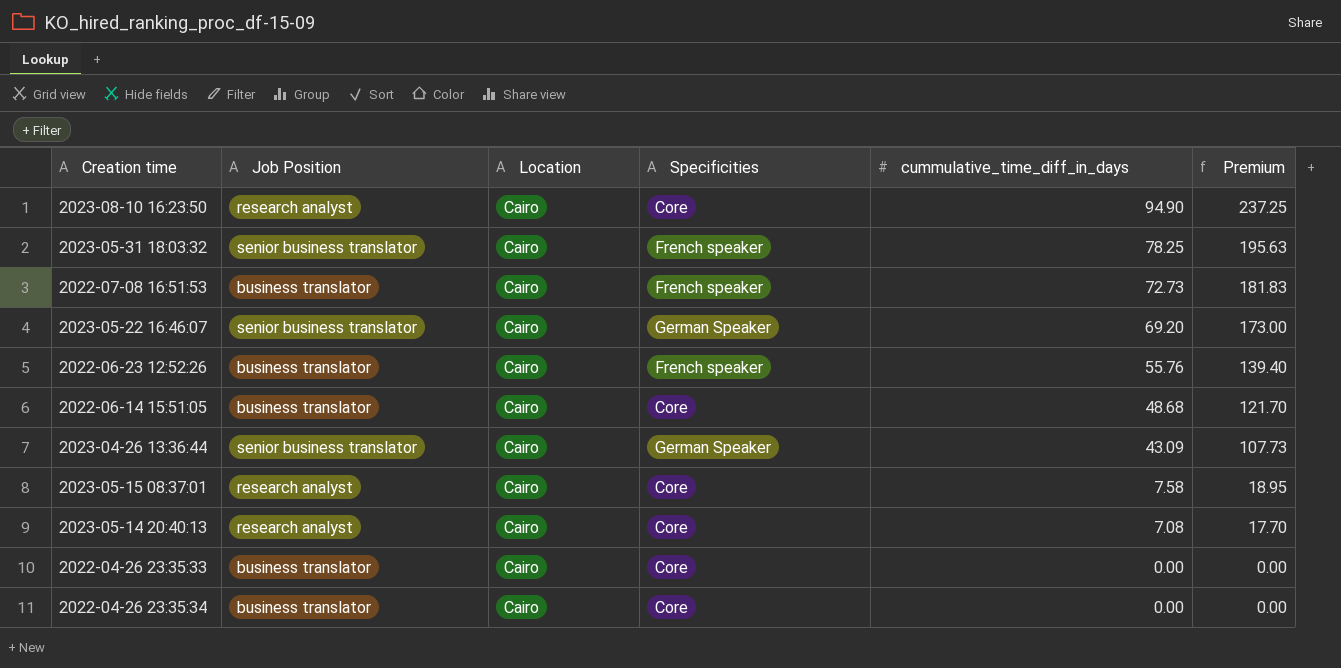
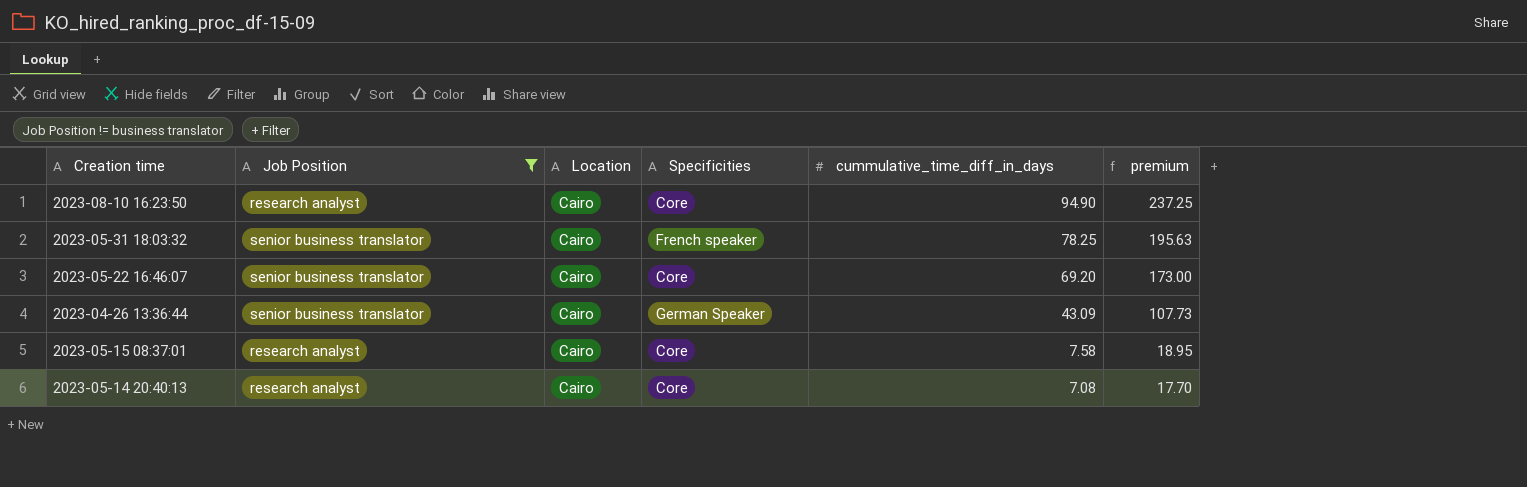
filter: none -> Job Position != business translator
column name: Premium -> premium
2023-05-22 16:46:07 | Specificities: German Speaker -> Core

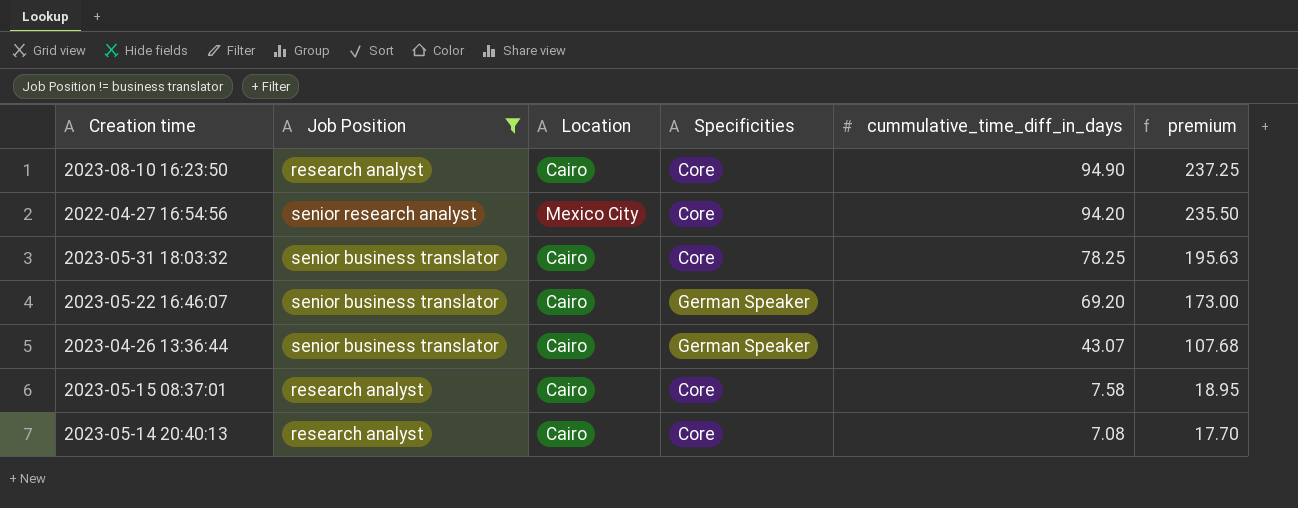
row 2022-04-27 16:54:56: none -> senior research analyst | Mexico City | Core | 94.20 | 235.50
2023-05-31 18:03:32 | Specificities: French speaker -> Core
2023-05-22 16:46:07 | Specificities: Core -> German Speaker
2023-04-26 13:36:44 | cummulative_time_diff_in_days: 43.09 -> 43.07
2023-04-26 13:36:44 | premium: 107.73 -> 107.68

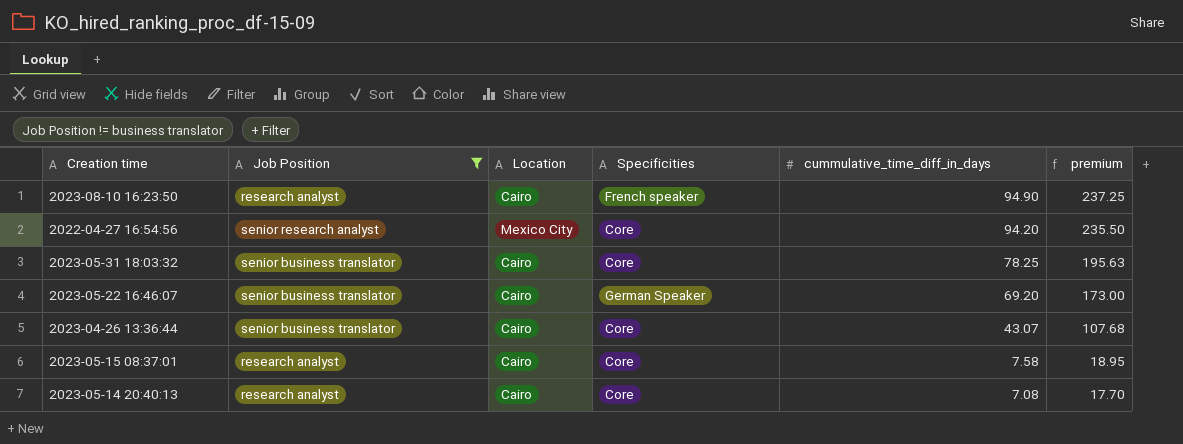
2023-08-10 16:23:50 | Specificities: Core -> French speaker
2023-04-26 13:36:44 | Specificities: German Speaker -> Core

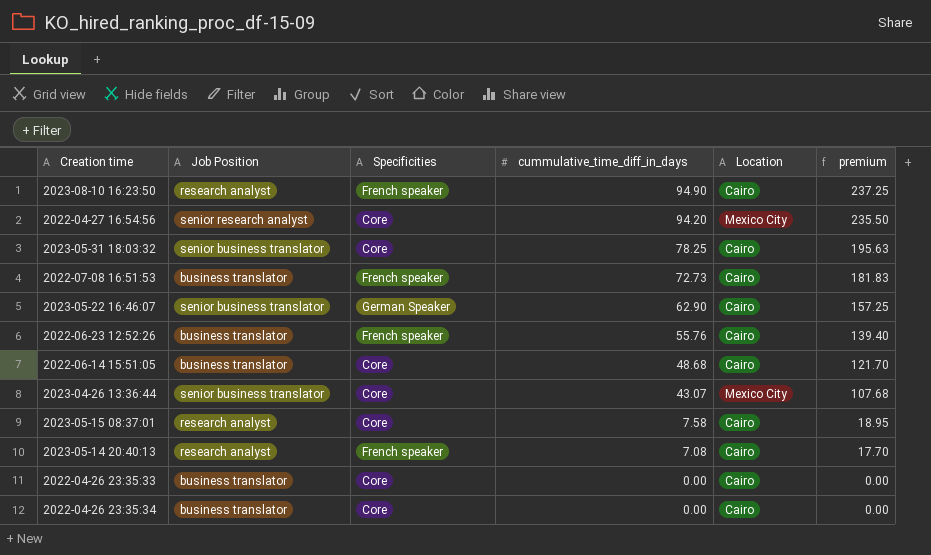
filter: Job Position != business translator -> none
column Location | position: 3 -> 5
2023-05-22 16:46:07 | cummulative_time_diff_in_days: 69.20 -> 62.90
2023-05-22 16:46:07 | premium: 173.00 -> 157.25
2023-04-26 13:36:44 | Location: Cairo -> Mexico City
2023-05-14 20:40:13 | Specificities: Core -> French speaker

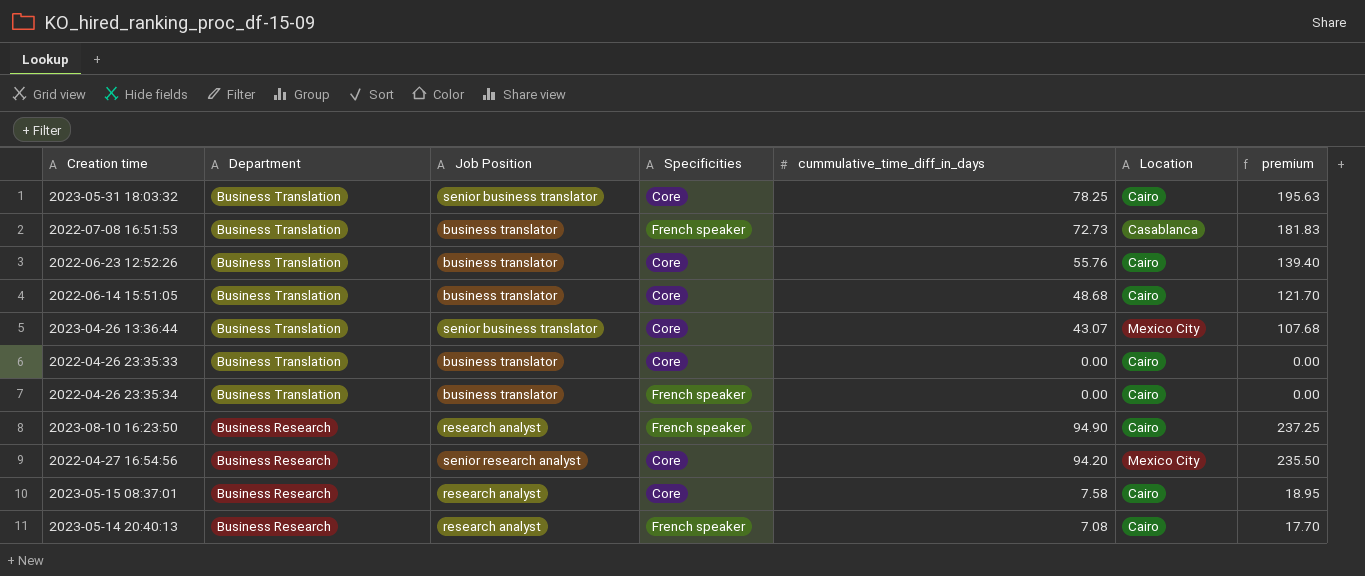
row order: cummulative_time_diff_in_days descending -> Department descending
column Department | position: none -> 2
row 2023-05-22 16:46:07: senior business translator | German Speaker | 62.90 | Cairo | 157.25 -> none
2022-07-08 16:51:53 | Location: Cairo -> Casablanca
2022-06-23 12:52:26 | Specificities: French speaker -> Core
2022-04-26 23:35:34 | Specificities: Core -> French speaker

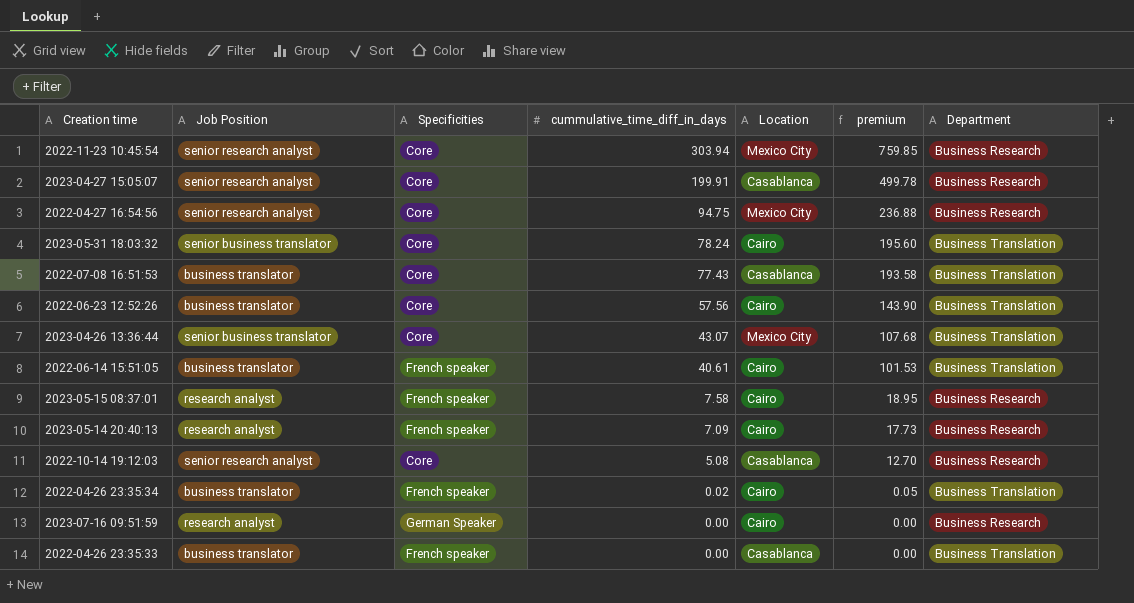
row order: Department descending -> cummulative_time_diff_in_days descending
column Department | position: 2 -> 7
row 2023-08-10 16:23:50: Business Research | research analyst | French speaker | 94.90 | Cairo | 237.25 -> none
row 2022-11-23 10:45:54: none -> senior research analyst | Core | 303.94 | Mexico City | 759.85 | Business Research
row 2023-04-27 15:05:07: none -> senior research analyst | Core | 199.91 | Casablanca | 499.78 | Business Research
2022-04-27 16:54:56 | cummulative_time_diff_in_days: 94.20 -> 94.75
2022-04-27 16:54:56 | premium: 235.50 -> 236.88
2023-05-31 18:03:32 | cummulative_time_diff_in_days: 78.25 -> 78.24
2023-05-31 18:03:32 | premium: 195.63 -> 195.60
2022-07-08 16:51:53 | Specificities: French speaker -> Core
2022-07-08 16:51:53 | cummulative_time_diff_in_days: 72.73 -> 77.43
2022-07-08 16:51:53 | premium: 181.83 -> 193.58
2022-06-23 12:52:26 | cummulative_time_diff_in_days: 55.76 -> 57.56
2022-06-23 12:52:26 | premium: 139.40 -> 143.90
2022-06-14 15:51:05 | Specificities: Core -> French speaker
2022-06-14 15:51:05 | cummulative_time_diff_in_days: 48.68 -> 40.61
2022-06-14 15:51:05 | premium: 121.70 -> 101.53
2023-05-15 08:37:01 | Specificities: Core -> French speaker
2023-05-14 20:40:13 | cummulative_time_diff_in_days: 7.08 -> 7.09
2023-05-14 20:40:13 | premium: 17.70 -> 17.73
row 2022-10-14 19:12:03: none -> senior research analyst | Core | 5.08 | Casablanca | 12.70 | Business Research
2022-04-26 23:35:34 | cummulative_time_diff_in_days: 0.00 -> 0.02
2022-04-26 23:35:34 | premium: 0.00 -> 0.05
row 2023-07-16 09:51:59: none -> research analyst | German Speaker | 0.00 | Cairo | 0.00 | Business Research
2022-04-26 23:35:33 | Specificities: Core -> French speaker
2022-04-26 23:35:33 | Location: Cairo -> Casablanca

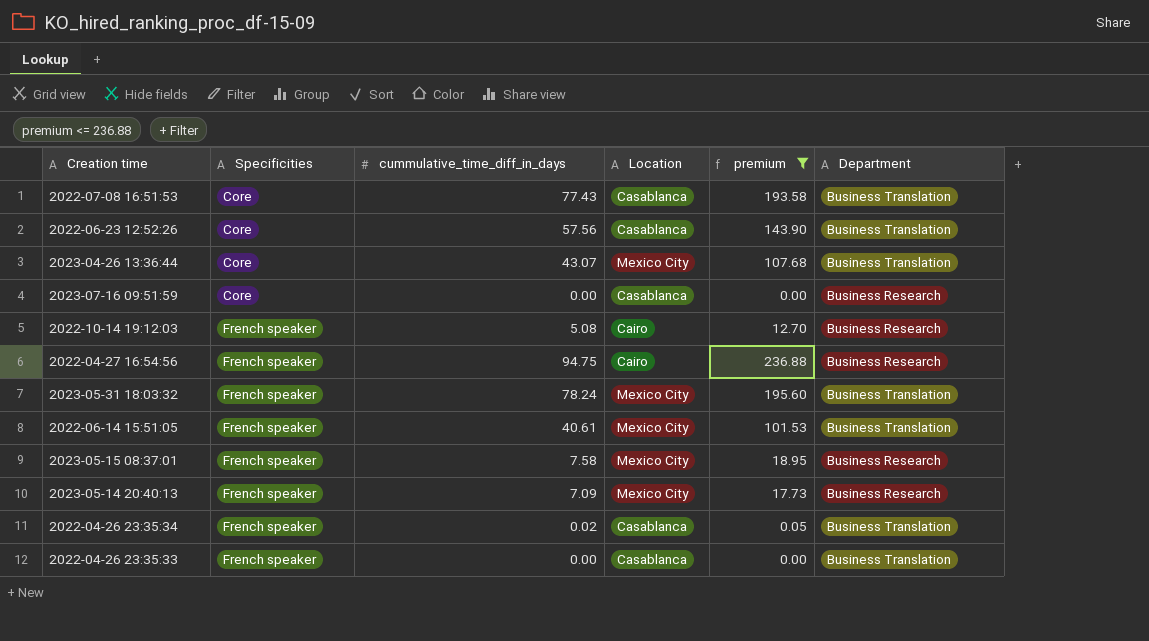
filter: none -> premium <= 236.88
row order: cummulative_time_diff_in_days descending -> Specificities ascending
column Job Position | position: 2 -> none
2022-06-23 12:52:26 | Location: Cairo -> Casablanca
2023-07-16 09:51:59 | Specificities: German Speaker -> Core
2023-07-16 09:51:59 | Location: Cairo -> Casablanca
2022-10-14 19:12:03 | Specificities: Core -> French speaker
2022-10-14 19:12:03 | Location: Casablanca -> Cairo
2022-04-27 16:54:56 | Specificities: Core -> French speaker
2022-04-27 16:54:56 | Location: Mexico City -> Cairo
2023-05-31 18:03:32 | Specificities: Core -> French speaker
2023-05-31 18:03:32 | Location: Cairo -> Mexico City
2022-06-14 15:51:05 | Location: Cairo -> Mexico City
2023-05-15 08:37:01 | Location: Cairo -> Mexico City
2023-05-14 20:40:13 | Location: Cairo -> Mexico City
2022-04-26 23:35:34 | Location: Cairo -> Casablanca

